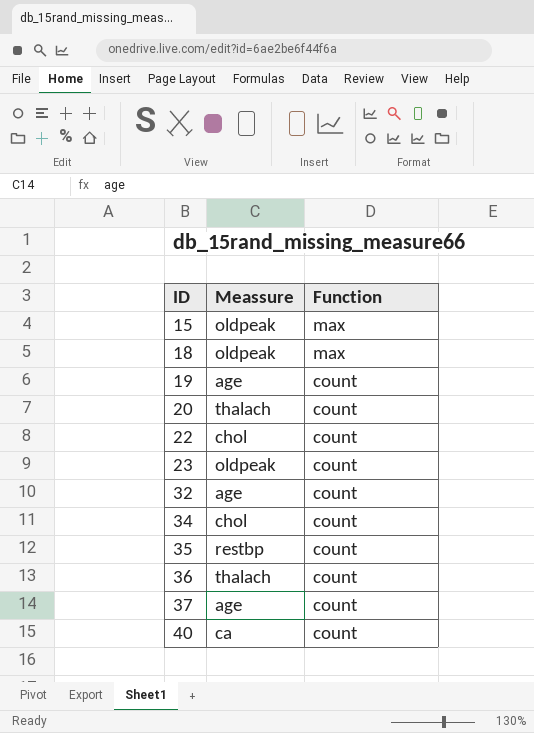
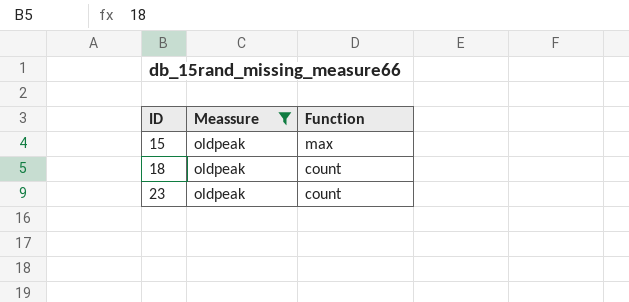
filter: none -> Meassure = oldpeak
18 | Function: max -> count

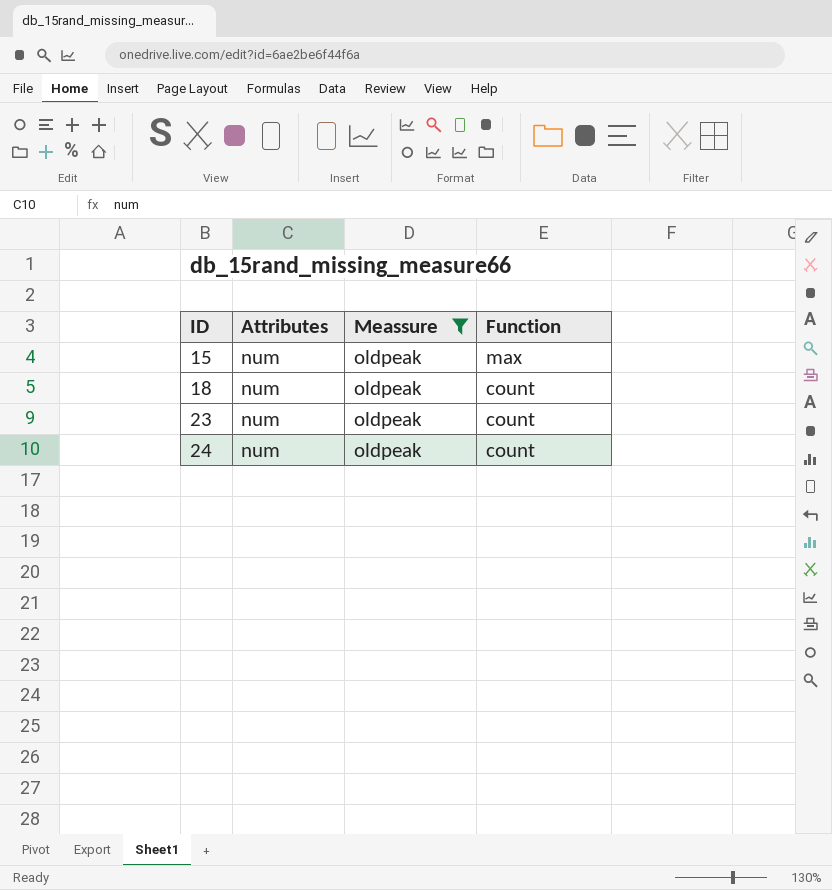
column Attributes | position: none -> 2
row 24: none -> num | oldpeak | count

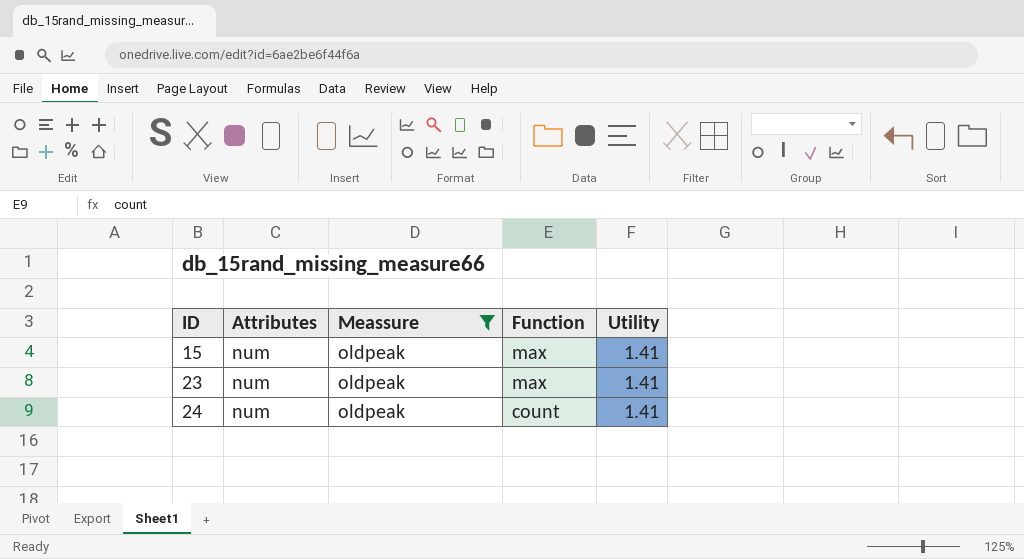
column Utility | position: none -> 5
row 18: num | oldpeak | count -> none
23 | Function: count -> max

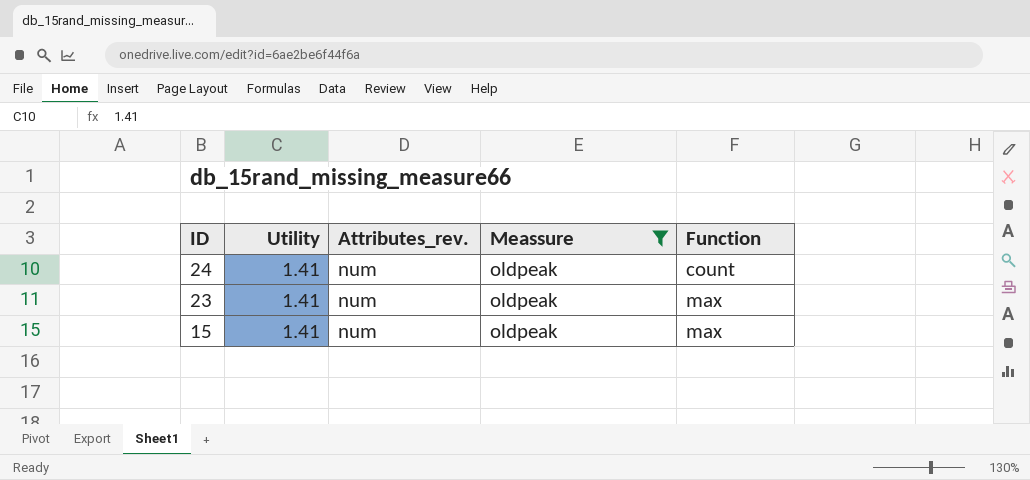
row order: ID ascending -> ID descending
column Utility | position: 5 -> 2
column name: Attributes -> Attributes_rev.

